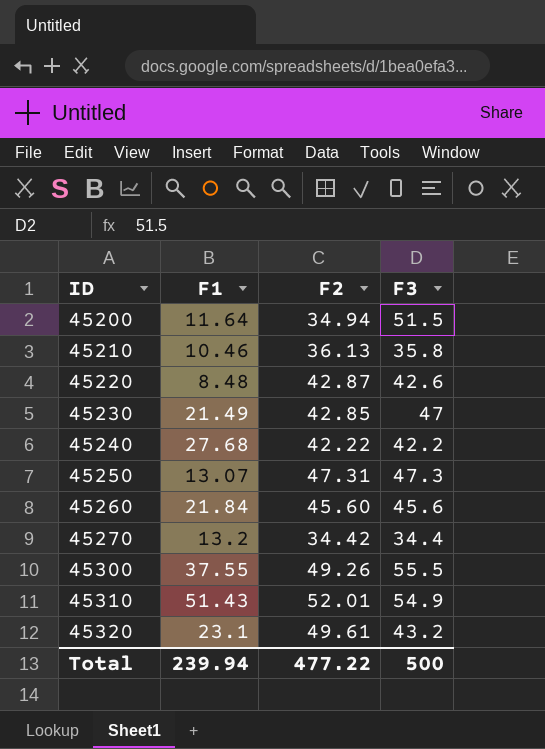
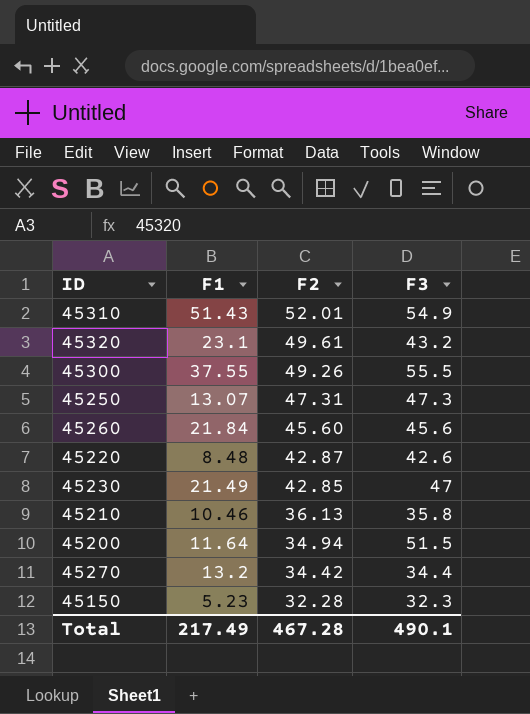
row order: ID ascending -> F2 descending
row 45240: 27.68 | 42.22 | 42.2 -> none
row 45150: none -> 5.23 | 32.28 | 32.3
Total | F1: 239.94 -> 217.49
Total | F2: 477.22 -> 467.28
Total | F3: 500 -> 490.1

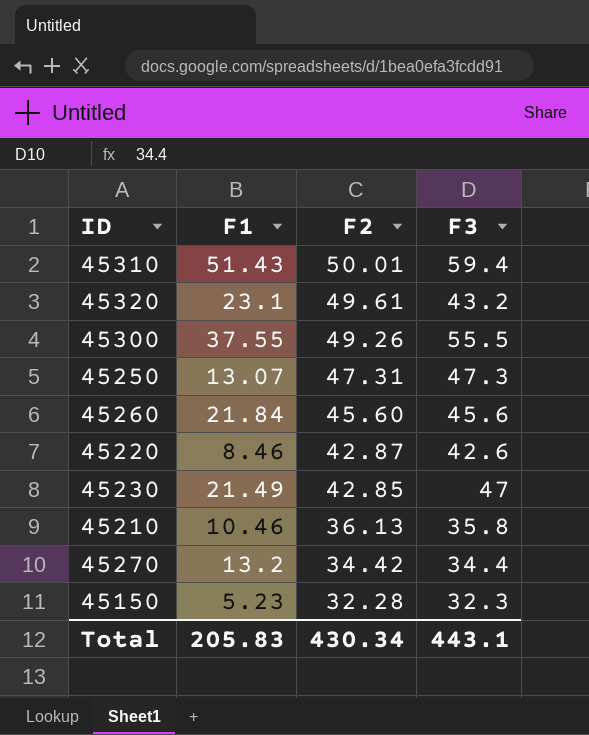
row 45200: 11.64 | 34.94 | 51.5 -> none
45310 | F2: 52.01 -> 50.01
45310 | F3: 54.9 -> 59.4
45220 | F1: 8.48 -> 8.46
Total | F1: 217.49 -> 205.83
Total | F2: 467.28 -> 430.34
Total | F3: 490.1 -> 443.1

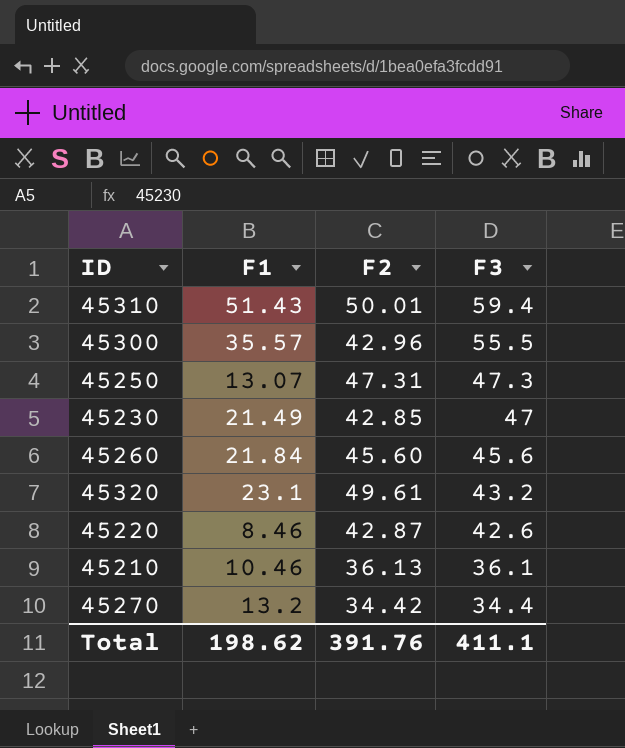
row order: F2 descending -> F3 descending
row 45150: 5.23 | 32.28 | 32.3 -> none
45300 | F1: 37.55 -> 35.57
45300 | F2: 49.26 -> 42.96
45210 | F3: 35.8 -> 36.1
Total | F1: 205.83 -> 198.62
Total | F2: 430.34 -> 391.76
Total | F3: 443.1 -> 411.1

